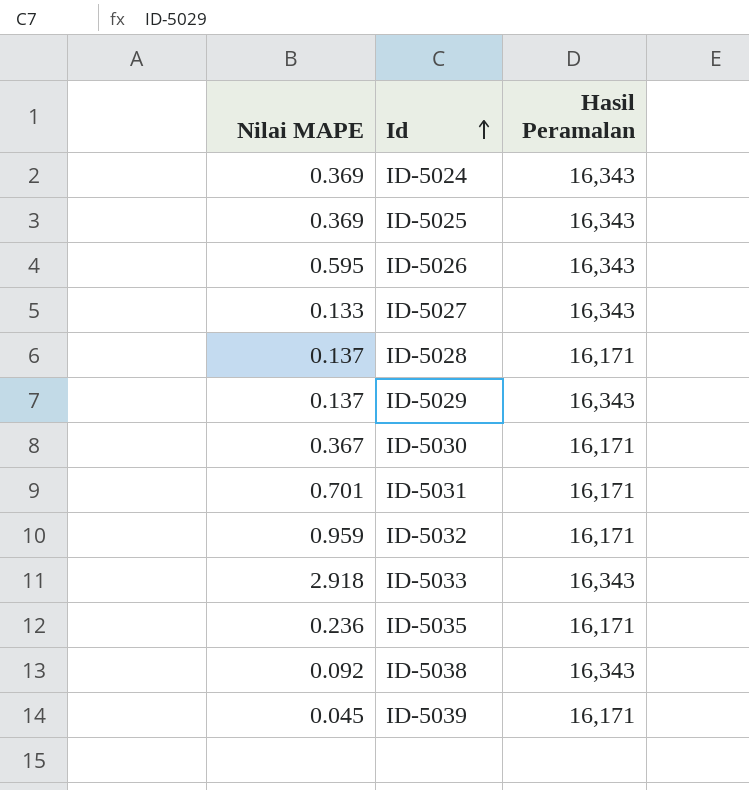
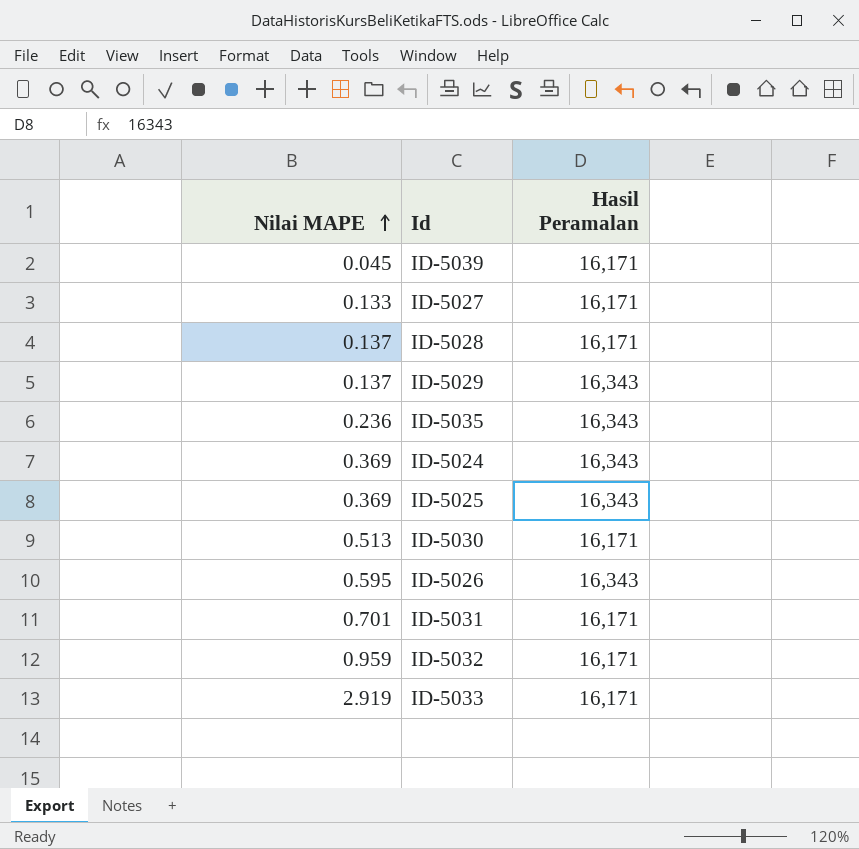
row order: Id ascending -> Nilai MAPE ascending
row ID-5038: 0.092 | 16,343 -> none
ID-5027 | Hasil Peramalan: 16,343 -> 16,171
ID-5035 | Hasil Peramalan: 16,171 -> 16,343
ID-5030 | Nilai MAPE: 0.367 -> 0.513
ID-5033 | Nilai MAPE: 2.918 -> 2.919
ID-5033 | Hasil Peramalan: 16,343 -> 16,171

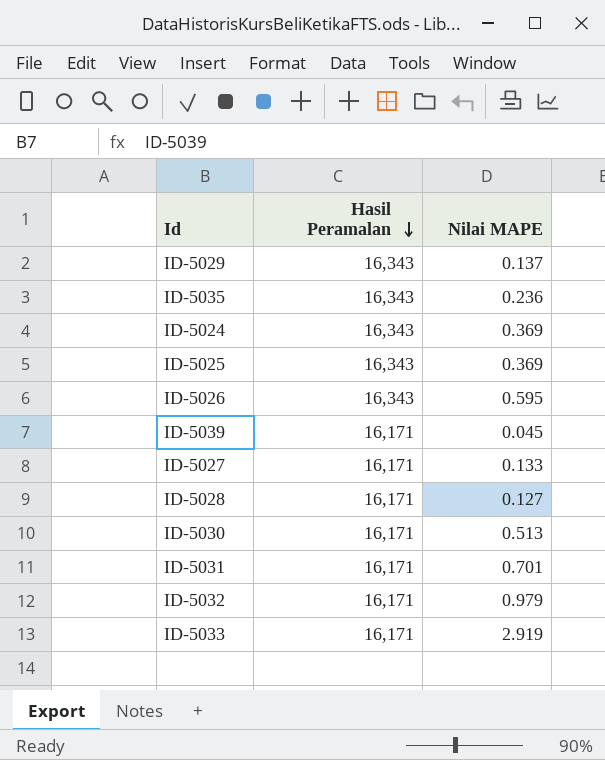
row order: Nilai MAPE ascending -> Hasil Peramalan descending
column Nilai MAPE | position: 1 -> 3
ID-5028 | Nilai MAPE: 0.137 -> 0.127
ID-5032 | Nilai MAPE: 0.959 -> 0.979

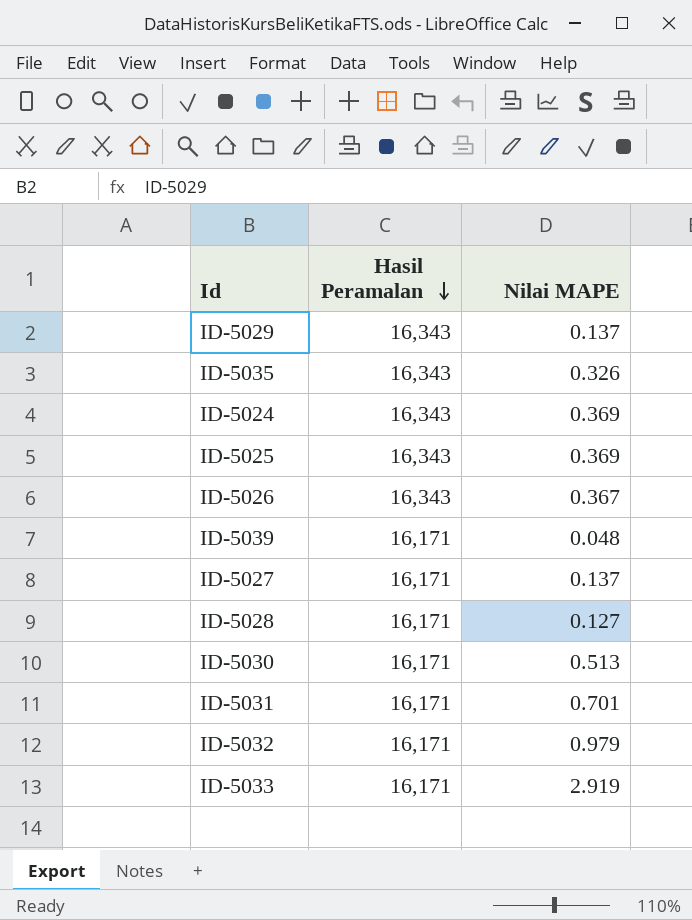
ID-5035 | Nilai MAPE: 0.236 -> 0.326
ID-5026 | Nilai MAPE: 0.595 -> 0.367
ID-5039 | Nilai MAPE: 0.045 -> 0.048
ID-5027 | Nilai MAPE: 0.133 -> 0.137

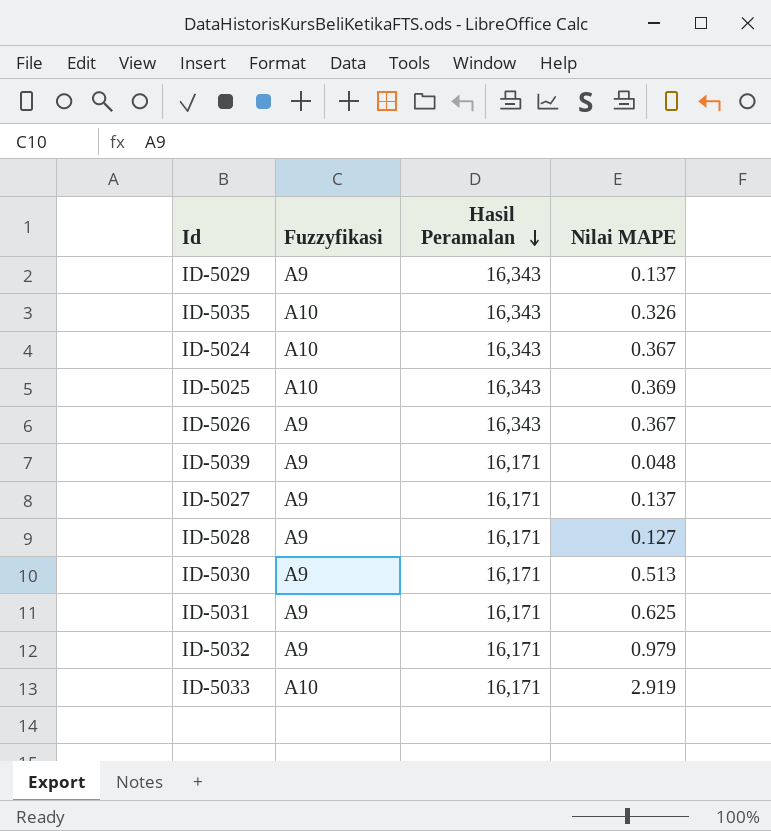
column Fuzzyfikasi | position: none -> 2
ID-5024 | Nilai MAPE: 0.369 -> 0.367
ID-5031 | Nilai MAPE: 0.701 -> 0.625

